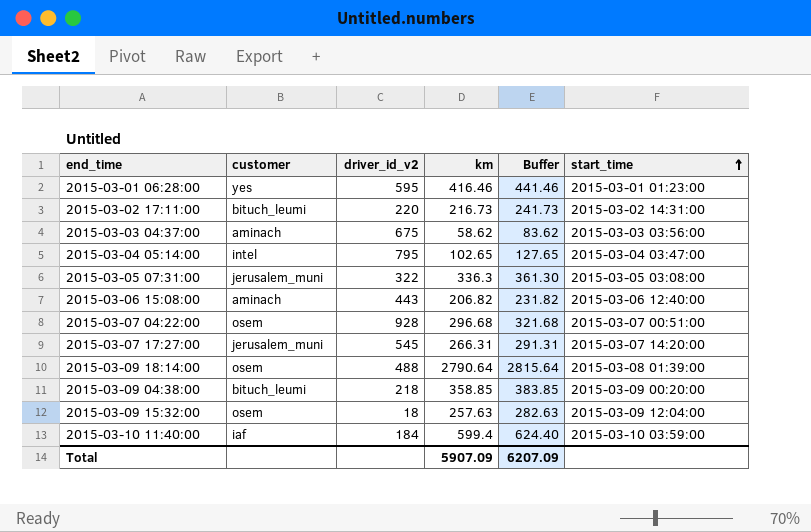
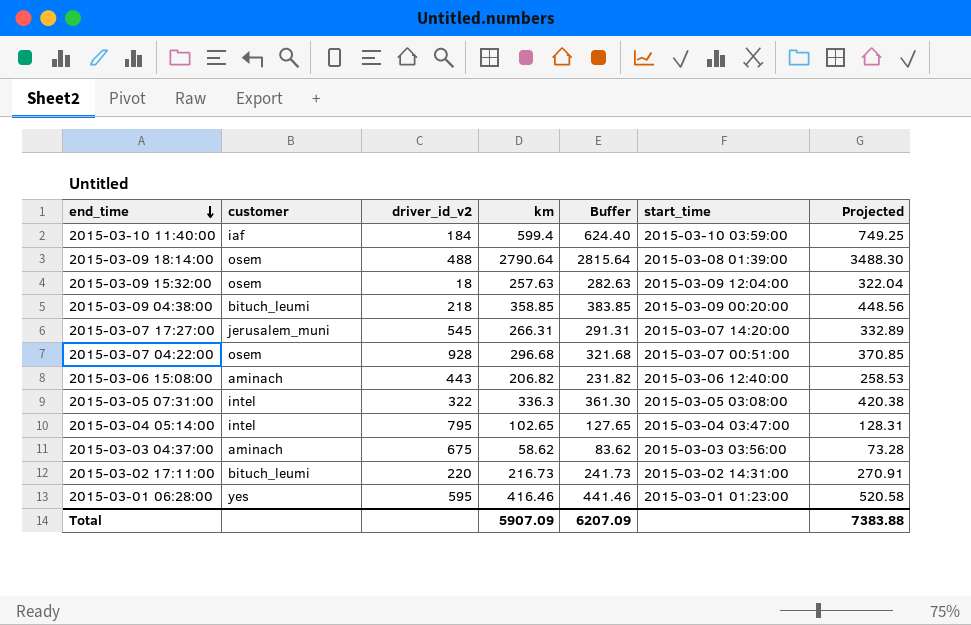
row order: start_time ascending -> end_time descending
column Projected | formula: none -> [km] * 1.25
2015-03-05 07:31:00 | customer: jerusalem_muni -> intel

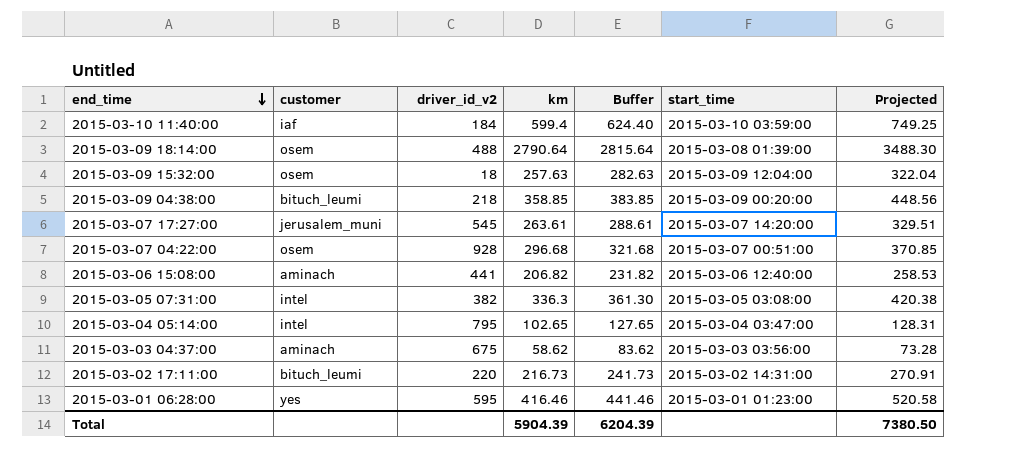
2015-03-07 17:27:00 | km: 266.31 -> 263.61
2015-03-07 17:27:00 | Buffer: 291.31 -> 288.61
2015-03-07 17:27:00 | Projected: 332.89 -> 329.51
2015-03-06 15:08:00 | driver_id_v2: 443 -> 441
2015-03-05 07:31:00 | driver_id_v2: 322 -> 382
Total | km: 5907.09 -> 5904.39
Total | Buffer: 6207.09 -> 6204.39
Total | Projected: 7383.88 -> 7380.50

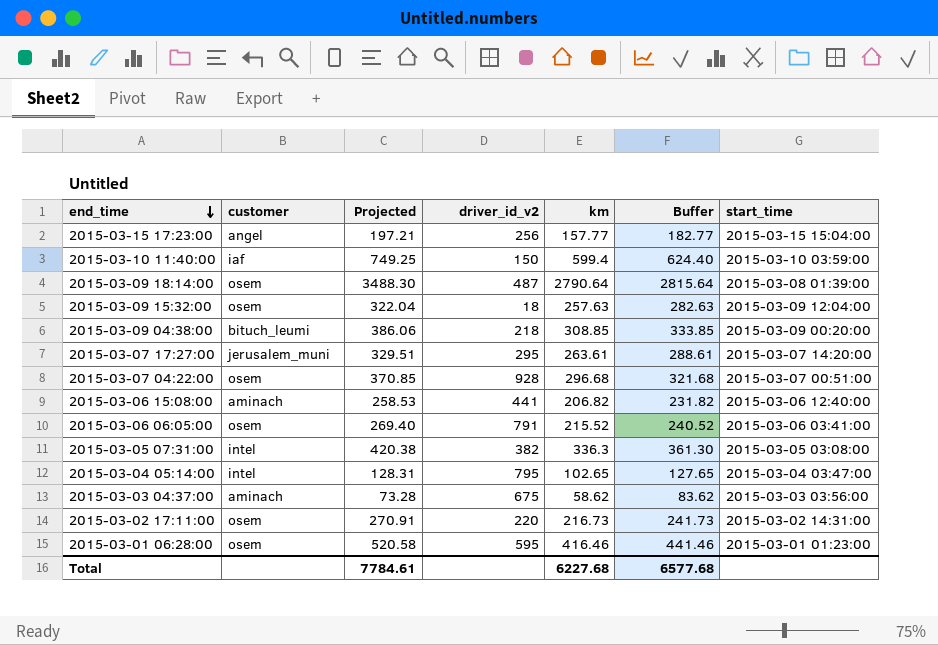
column Projected | position: 7 -> 3
row 2015-03-15 17:23:00: none -> angel | 197.21 | 256 | 157.77 | 182.77 | 2015-03-15 15:04:00
2015-03-10 11:40:00 | driver_id_v2: 184 -> 150
2015-03-09 18:14:00 | driver_id_v2: 488 -> 487
2015-03-09 04:38:00 | Projected: 448.56 -> 386.06
2015-03-09 04:38:00 | km: 358.85 -> 308.85
2015-03-09 04:38:00 | Buffer: 383.85 -> 333.85
2015-03-07 17:27:00 | driver_id_v2: 545 -> 295
row 2015-03-06 06:05:00: none -> osem | 269.40 | 791 | 215.52 | 240.52 | 2015-03-06 03:41:00
2015-03-02 17:11:00 | customer: bituch_leumi -> osem
2015-03-01 06:28:00 | customer: yes -> osem
Total | Projected: 7380.50 -> 7784.61
Total | km: 5904.39 -> 6227.68
Total | Buffer: 6204.39 -> 6577.68

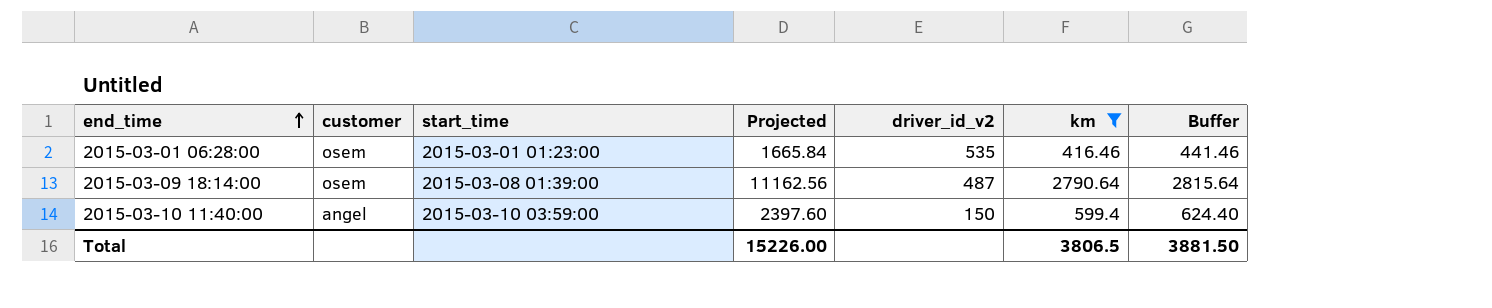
filter: none -> km >= 416.46
row order: end_time descending -> end_time ascending
column start_time | position: 7 -> 3
column Projected | formula: [km] * 1.25 -> [km] * 4
2015-03-01 06:28:00 | driver_id_v2: 595 -> 535
2015-03-10 11:40:00 | customer: iaf -> angel
Total | Projected: 7784.61 -> 15226.00
Total | km: 6227.68 -> 3806.5
Total | Buffer: 6577.68 -> 3881.50

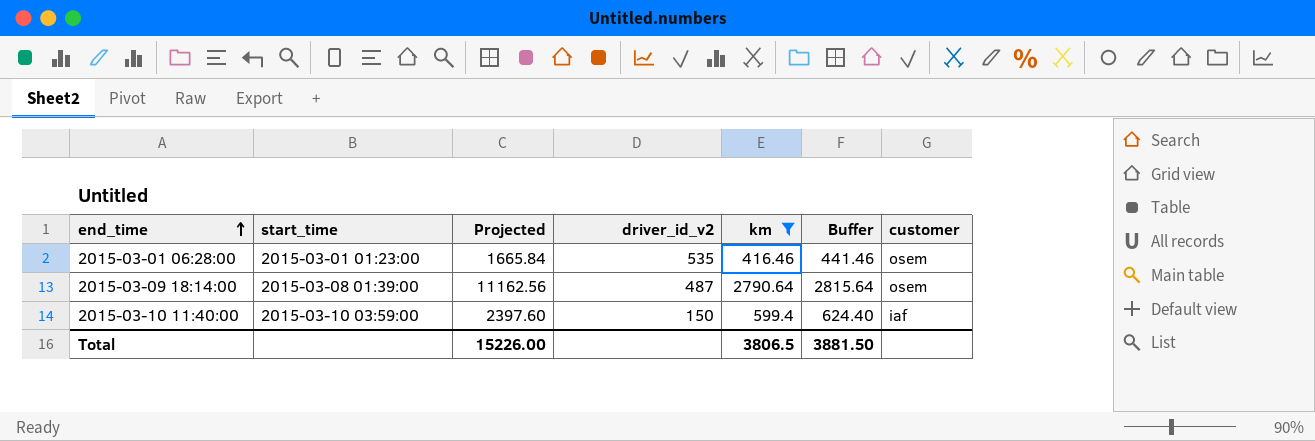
column customer | position: 2 -> 7
2015-03-10 11:40:00 | customer: angel -> iaf

